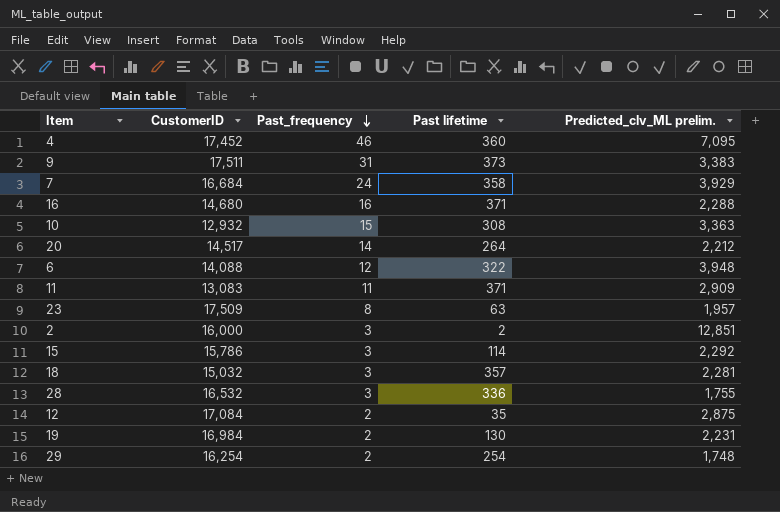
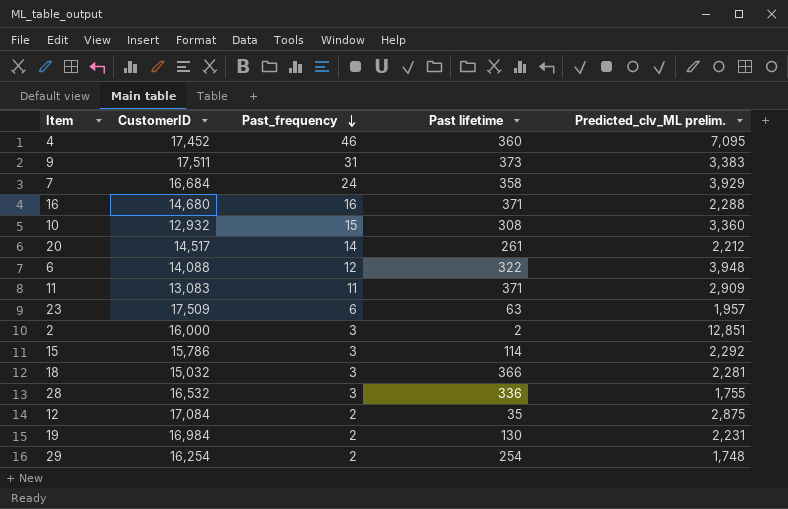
10 | Predicted_clv_ML prelim.: 3,363 -> 3,360
20 | Past lifetime: 264 -> 261
23 | Past_frequency: 8 -> 6
18 | Past lifetime: 357 -> 366

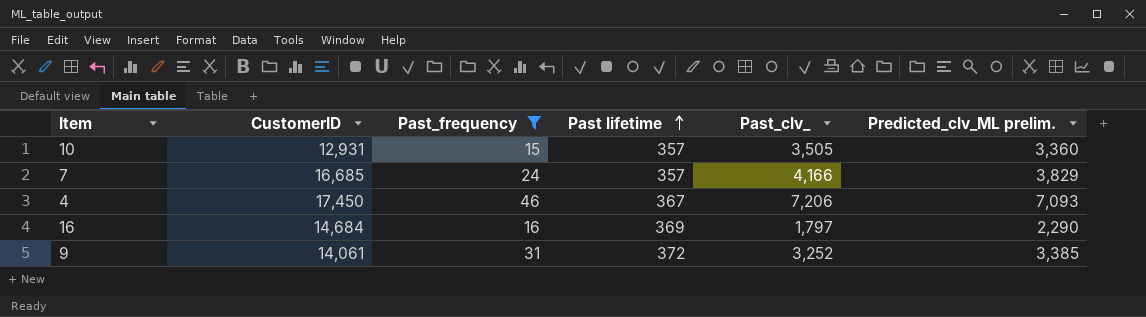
filter: none -> Past_frequency >= 15
row order: Past_frequency descending -> Past lifetime ascending
column Past_clv_ | position: none -> 5
10 | CustomerID: 12,932 -> 12,931
10 | Past lifetime: 308 -> 357
7 | CustomerID: 16,684 -> 16,685
7 | Past lifetime: 358 -> 357
7 | Predicted_clv_ML prelim.: 3,929 -> 3,829
4 | CustomerID: 17,452 -> 17,450
4 | Past lifetime: 360 -> 367
4 | Predicted_clv_ML prelim.: 7,095 -> 7,093
16 | CustomerID: 14,680 -> 14,684
16 | Past lifetime: 371 -> 369
16 | Predicted_clv_ML prelim.: 2,288 -> 2,290
9 | CustomerID: 17,511 -> 14,061
9 | Past lifetime: 373 -> 372
9 | Predicted_clv_ML prelim.: 3,383 -> 3,385

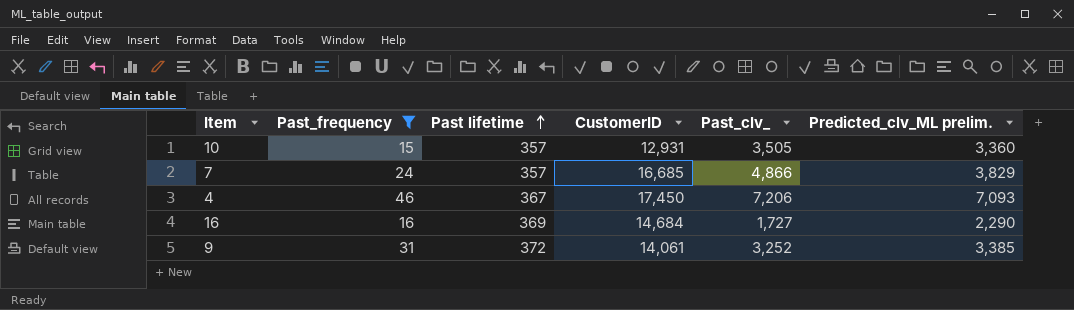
column CustomerID | position: 2 -> 4
7 | Past_clv_: 4,166 -> 4,866
16 | Past_clv_: 1,797 -> 1,727

